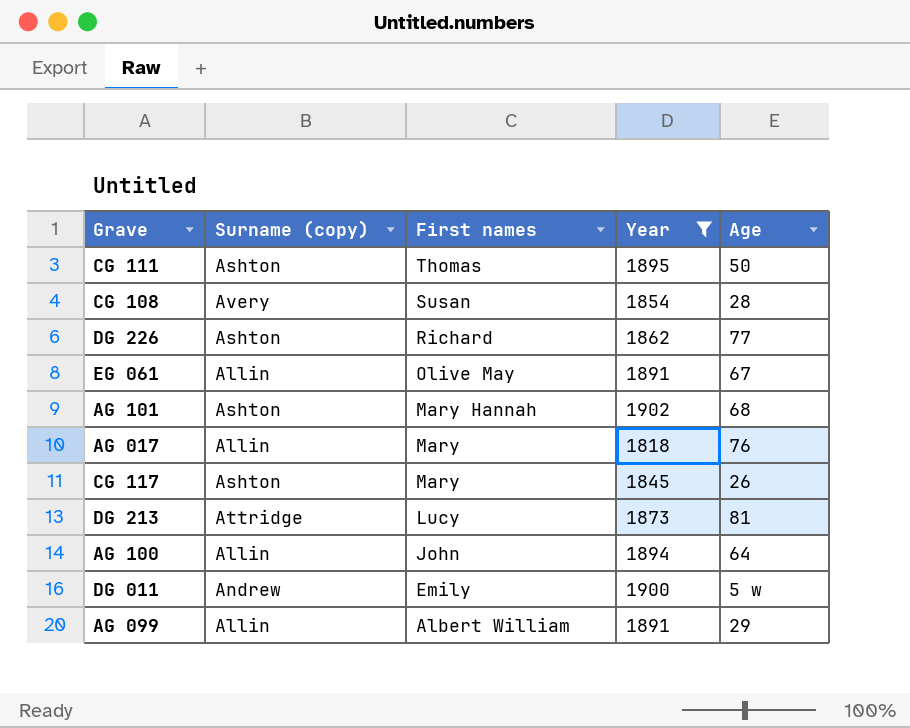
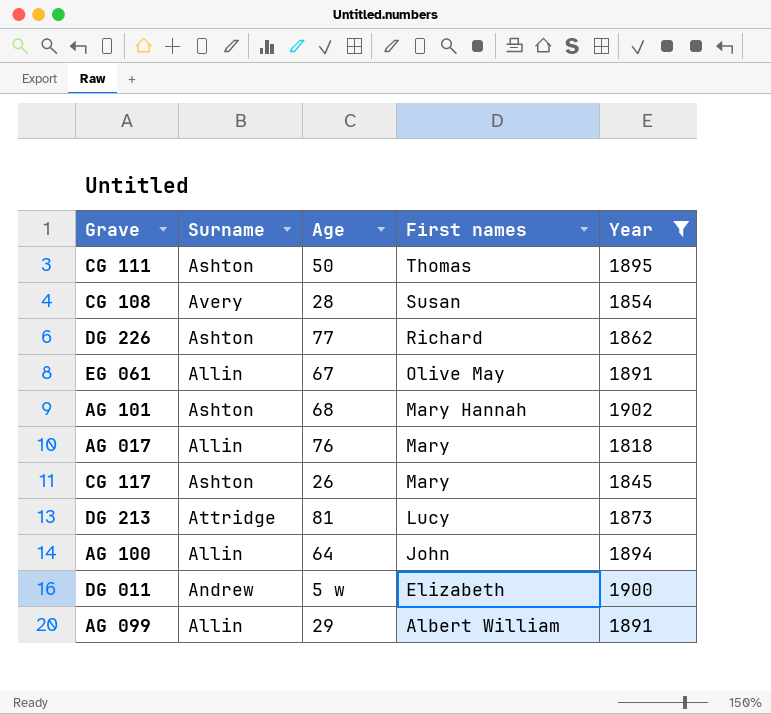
column name: Surname (copy) -> Surname
column Age | position: 5 -> 3
DG 011 | First names: Emily -> Elizabeth

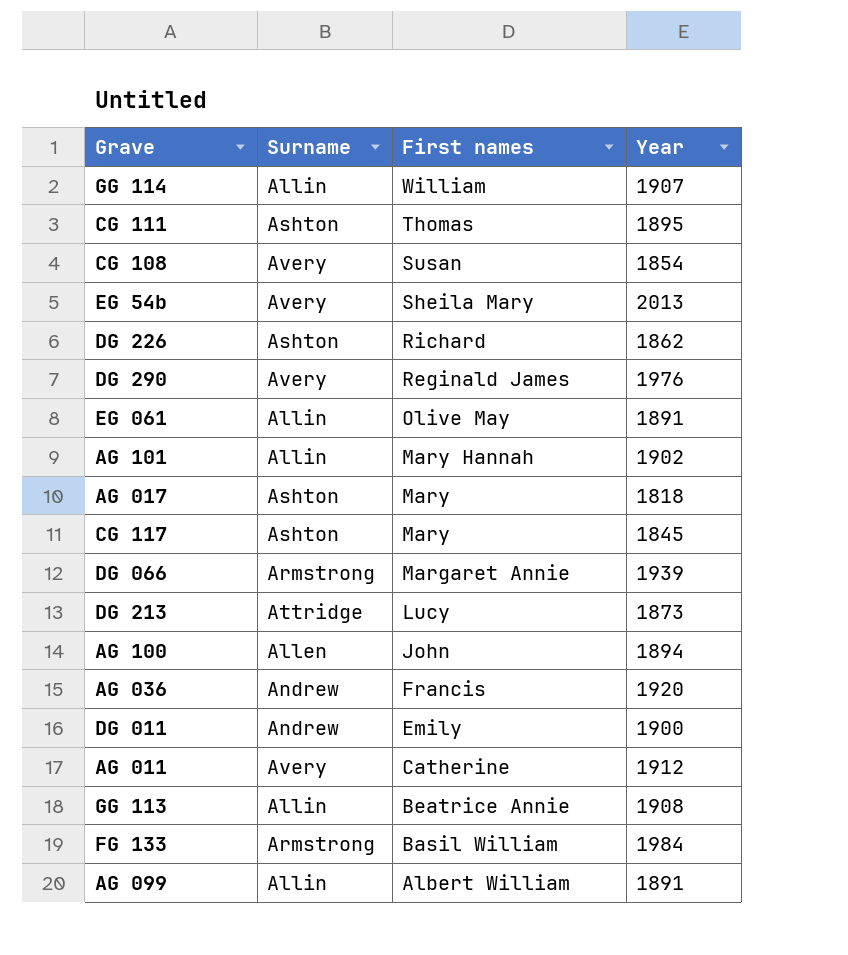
filter: Year <= 1902 -> none
column Age | position: 3 -> none
AG 101 | Surname: Ashton -> Allin
AG 017 | Surname: Allin -> Ashton
AG 100 | Surname: Allin -> Allen
DG 011 | First names: Elizabeth -> Emily

